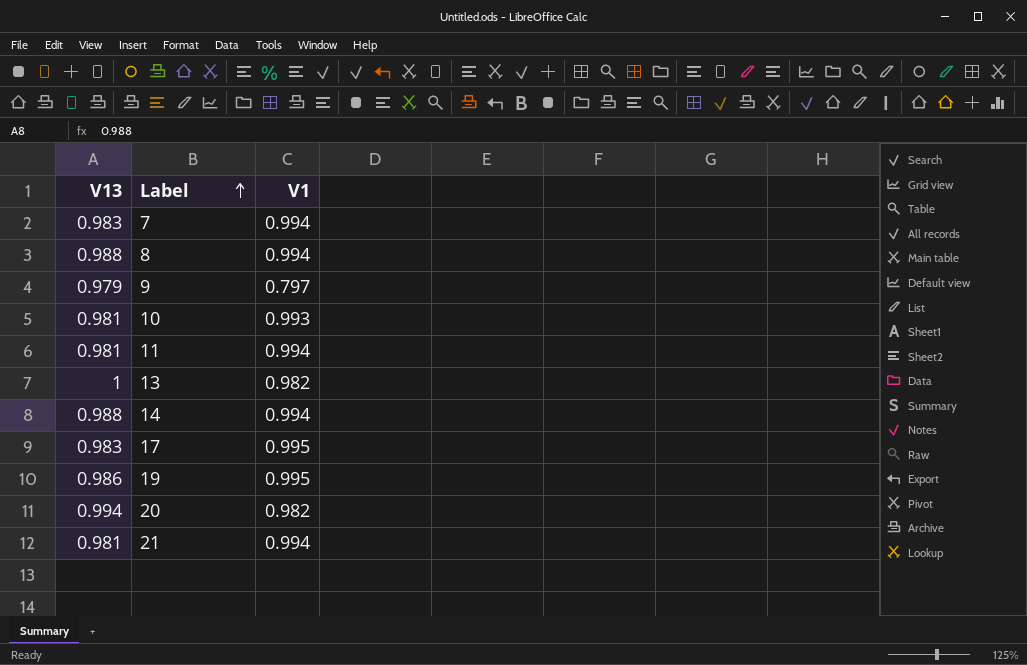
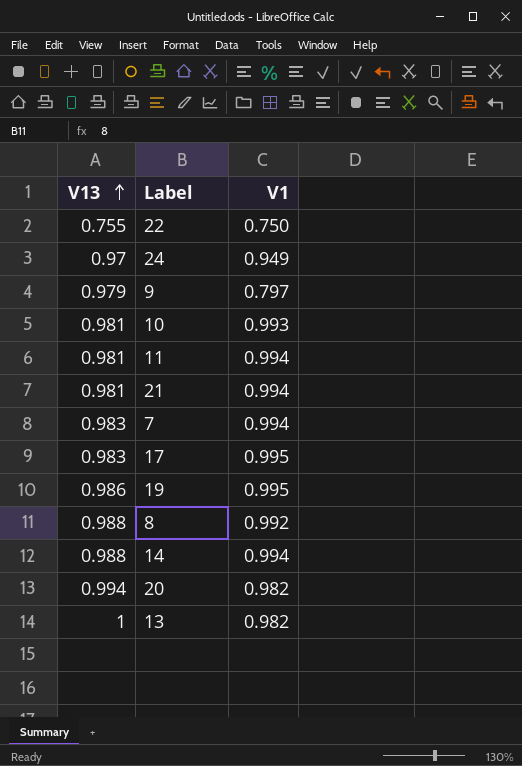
row order: Label ascending -> V13 ascending
row 22: none -> 0.755 | 0.750
row 24: none -> 0.97 | 0.949
8 | V1: 0.994 -> 0.992

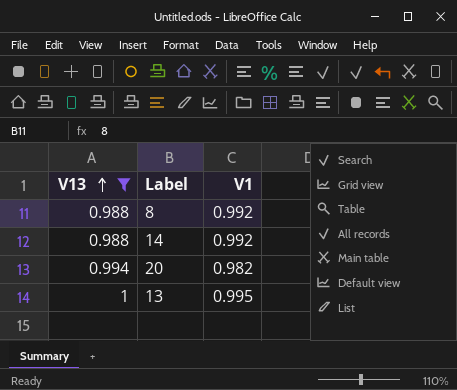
filter: none -> V13 >= 0.988
14 | V1: 0.994 -> 0.992
13 | V1: 0.982 -> 0.995

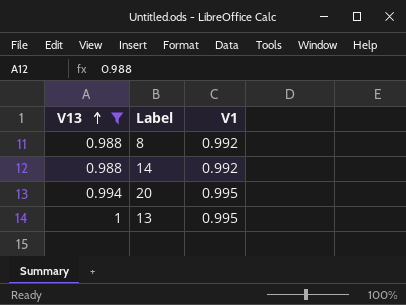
20 | V1: 0.982 -> 0.995

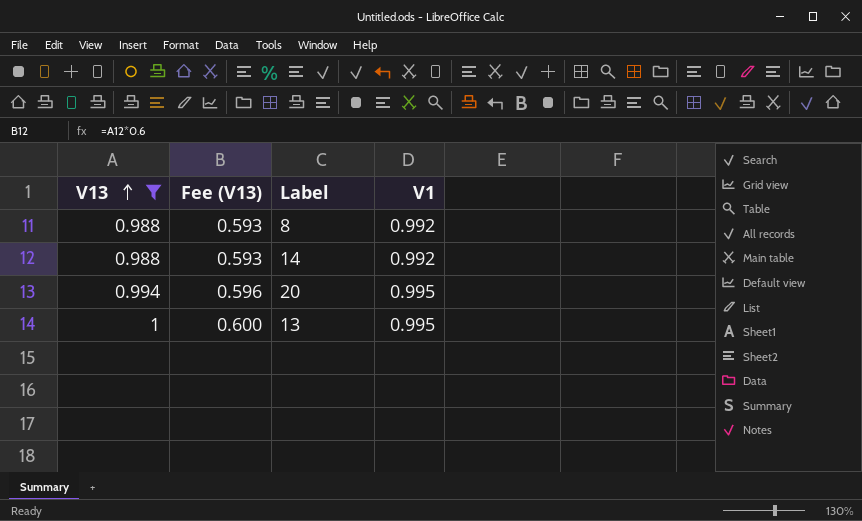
column Fee (V13) | formula: none -> [V13] * 0.6

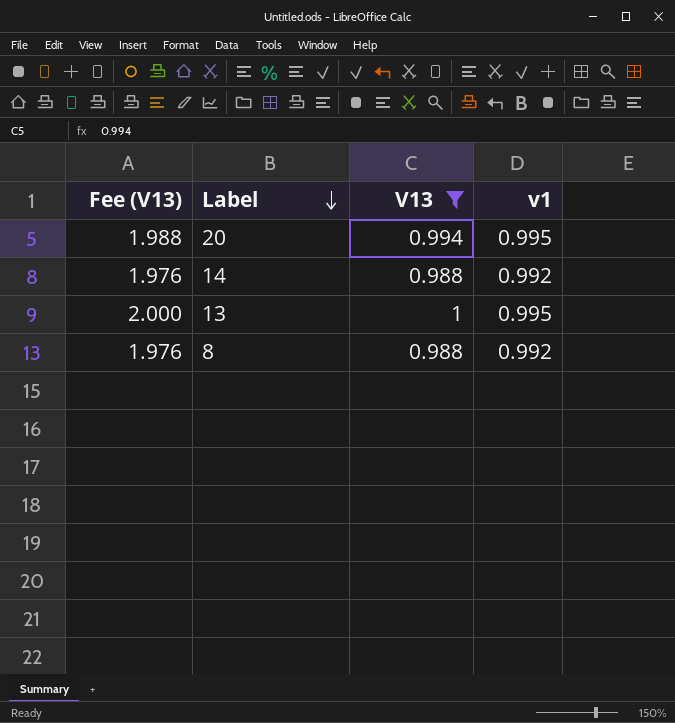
row order: V13 ascending -> Label descending
column Fee (V13) | formula: [V13] * 0.6 -> [V13] * 2
column V13 | position: 1 -> 3
column name: V1 -> v1

